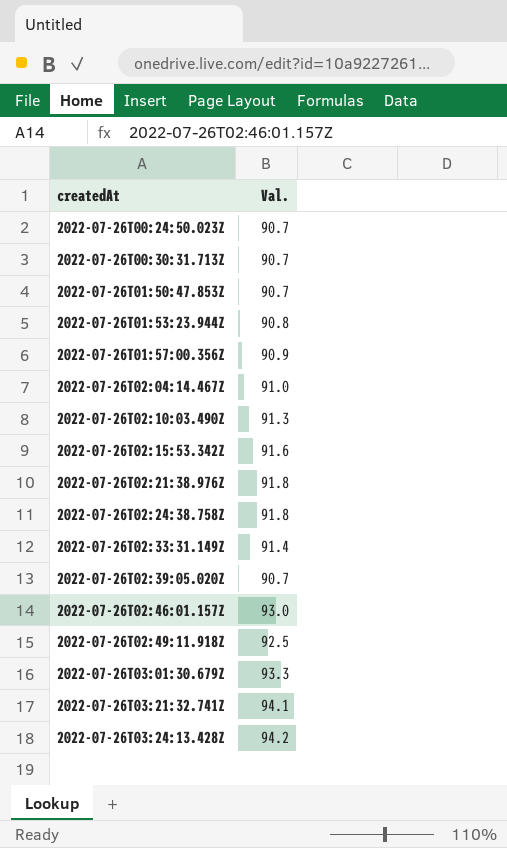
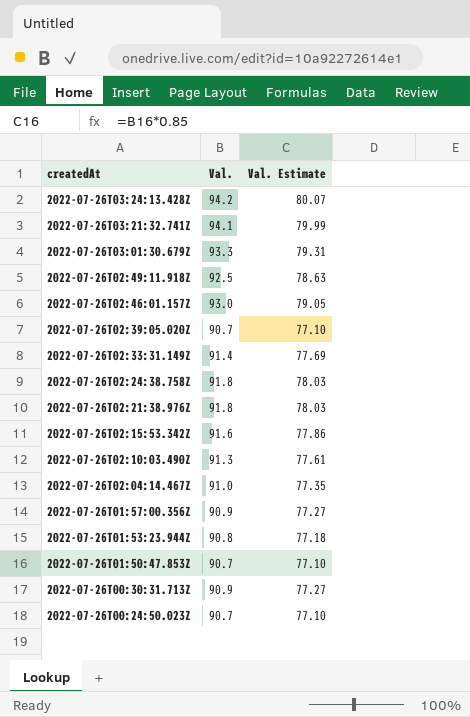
row order: createdAt ascending -> createdAt descending
column Val. Estimate | formula: none -> [Val.] * 0.85
2022-07-26T00:30:31.713Z | Val.: 90.7 -> 90.9

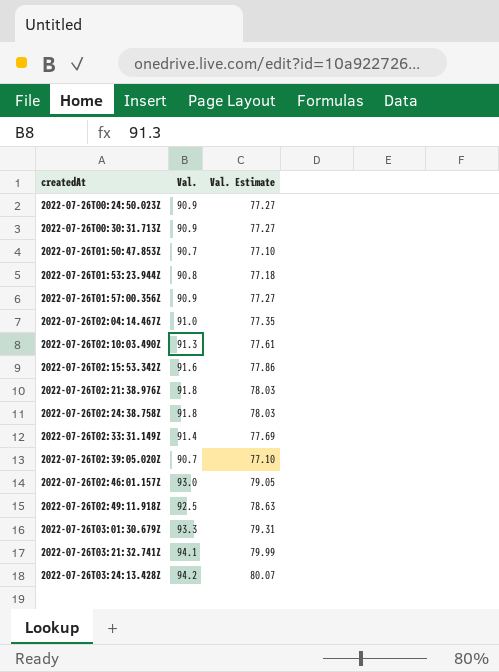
row order: createdAt descending -> createdAt ascending
2022-07-26T00:24:50.023Z | Val.: 90.7 -> 90.9
2022-07-26T00:24:50.023Z | Val. Estimate: 77.10 -> 77.27

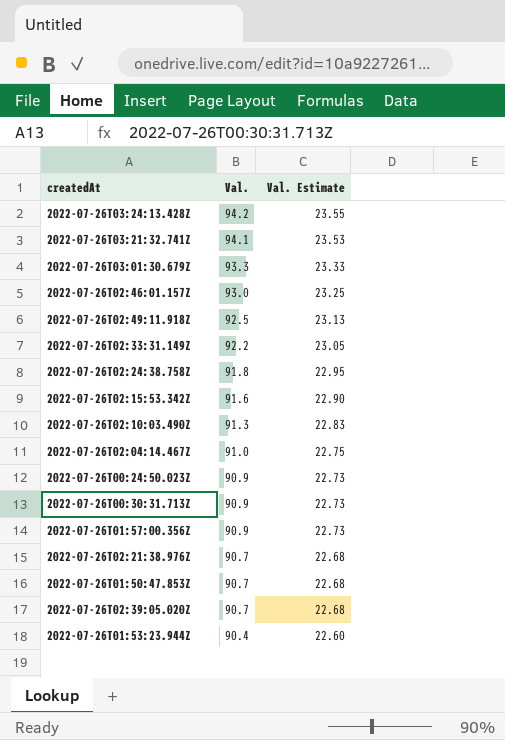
row order: createdAt ascending -> Val. descending
column Val. Estimate | formula: [Val.] * 0.85 -> [Val.] * 0.25
2022-07-26T02:33:31.149Z | Val.: 91.4 -> 92.2
2022-07-26T02:21:38.976Z | Val.: 91.8 -> 90.7
2022-07-26T01:53:23.944Z | Val.: 90.8 -> 90.4

